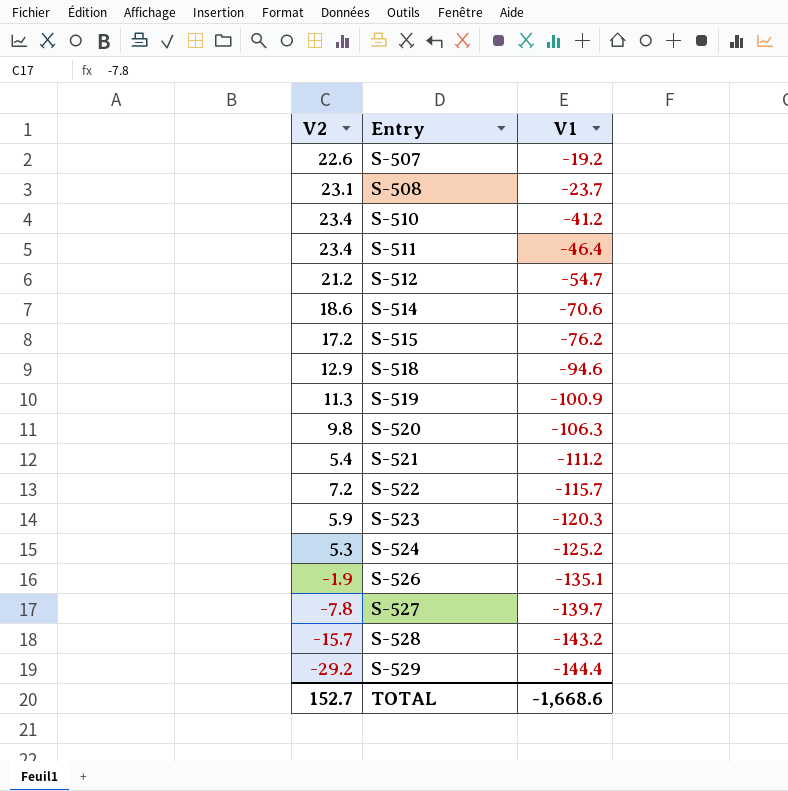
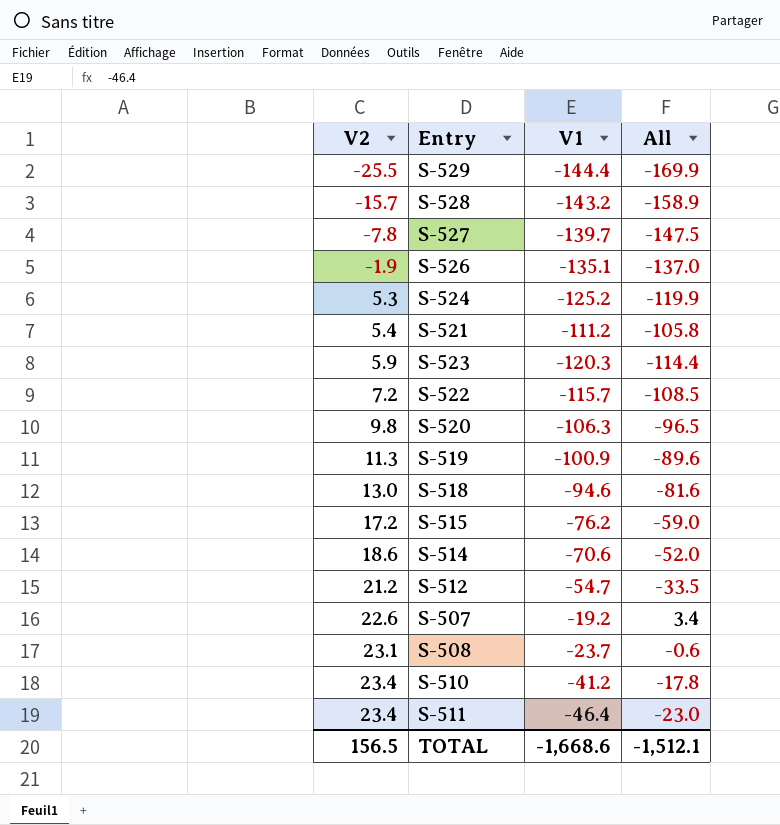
row order: Entry ascending -> V2 ascending
column All | formula: none -> [V2] + [V1]
S-529 | V2: -29.2 -> -25.5
S-518 | V2: 12.9 -> 13.0
TOTAL | V2: 152.7 -> 156.5

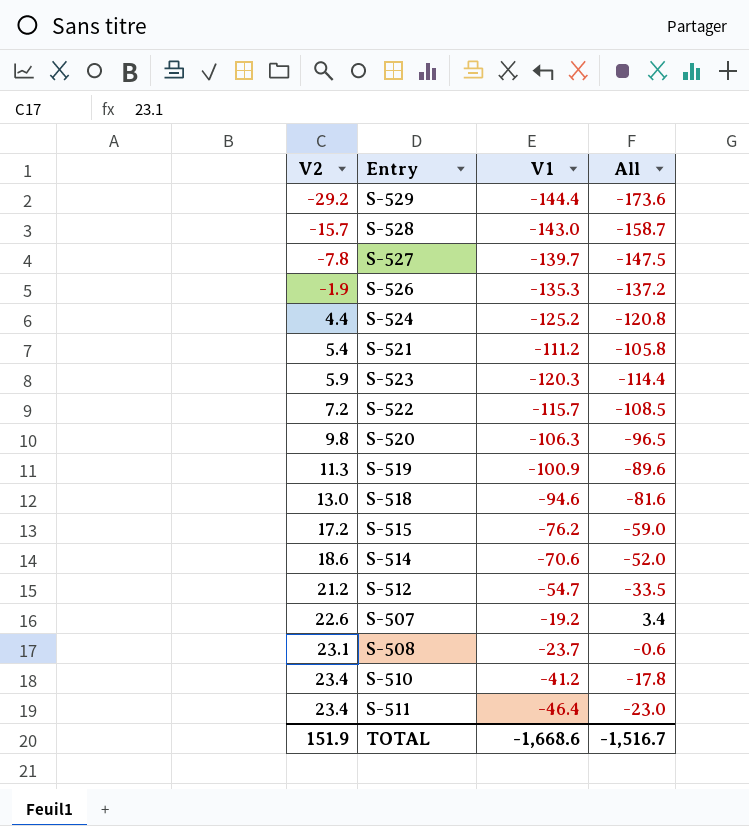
S-529 | V2: -25.5 -> -29.2
S-529 | All: -169.9 -> -173.6
S-528 | V1: -143.2 -> -143.0
S-528 | All: -158.9 -> -158.7
S-526 | V1: -135.1 -> -135.3
S-526 | All: -137.0 -> -137.2
S-524 | V2: 5.3 -> 4.4
S-524 | All: -119.9 -> -120.8
TOTAL | V2: 156.5 -> 151.9
TOTAL | All: -1,512.1 -> -1,516.7

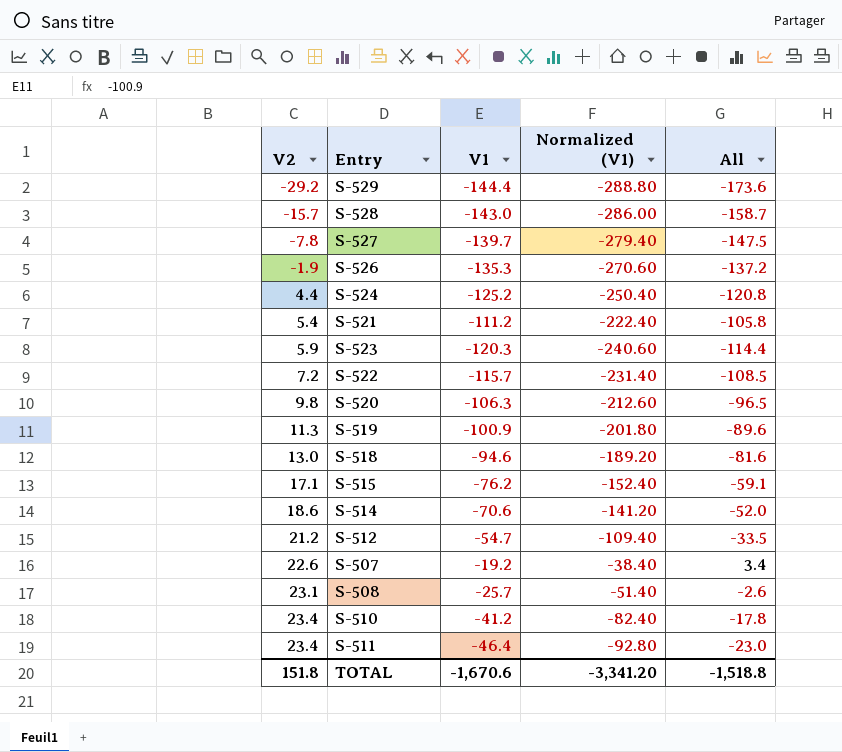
column Normalized (V1) | formula: none -> [V1] * 2
S-515 | V2: 17.2 -> 17.1
S-515 | All: -59.0 -> -59.1
S-508 | V1: -23.7 -> -25.7
S-508 | All: -0.6 -> -2.6
TOTAL | V2: 151.9 -> 151.8
TOTAL | V1: -1,668.6 -> -1,670.6
TOTAL | All: -1,516.7 -> -1,518.8

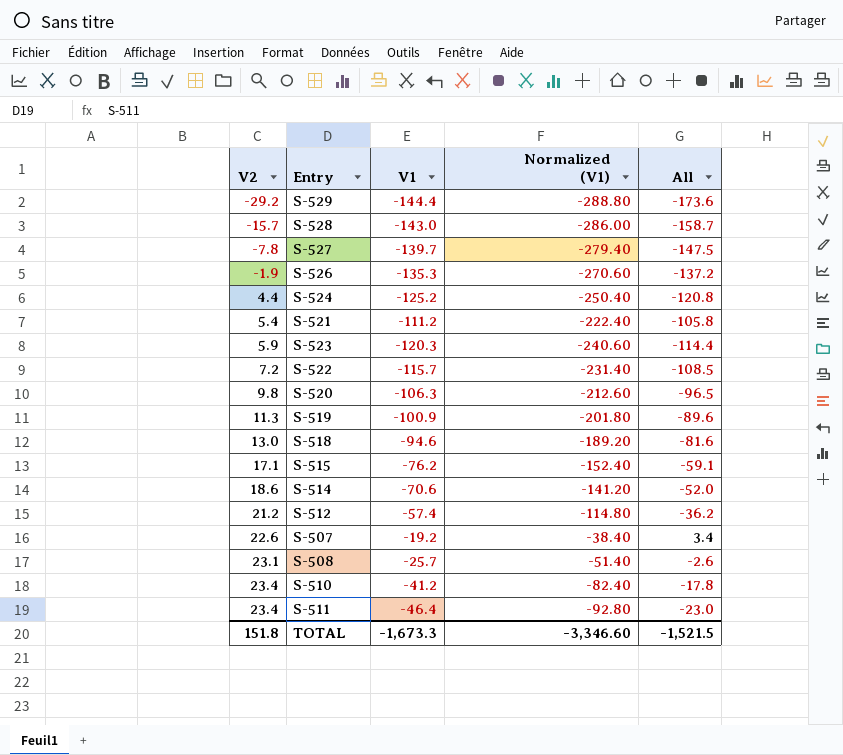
S-512 | V1: -54.7 -> -57.4
S-512 | Normalized (V1): -109.40 -> -114.80
S-512 | All: -33.5 -> -36.2
TOTAL | V1: -1,670.6 -> -1,673.3
TOTAL | Normalized (V1): -3,341.20 -> -3,346.60
TOTAL | All: -1,518.8 -> -1,521.5

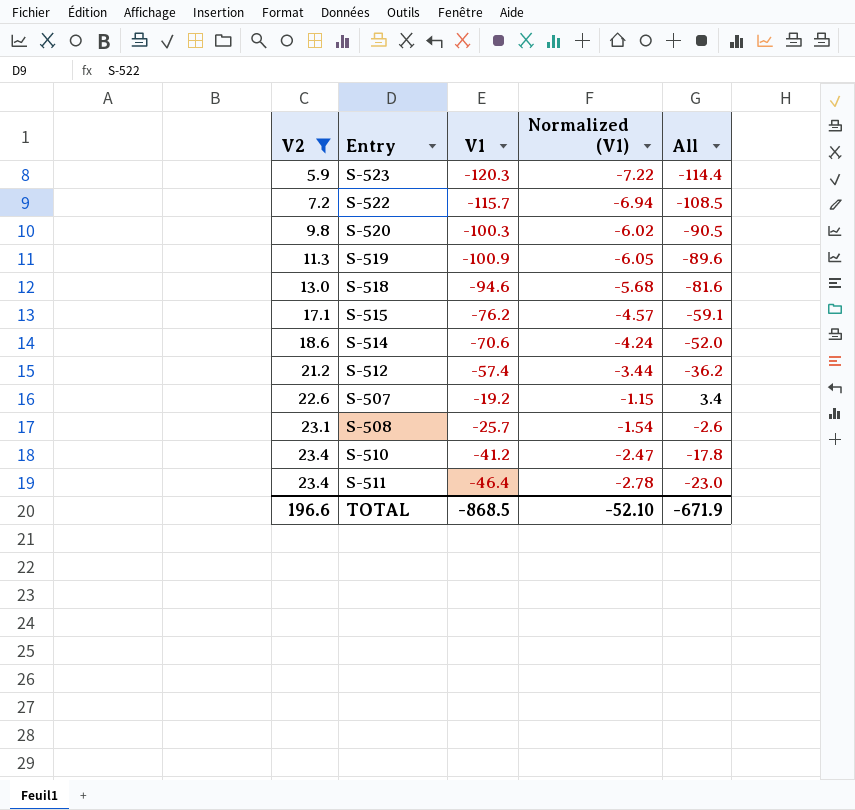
filter: none -> V2 >= 5.9
column Normalized (V1) | formula: [V1] * 2 -> [V1] * 0.06
S-520 | V1: -106.3 -> -100.3
S-520 | All: -96.5 -> -90.5
TOTAL | V2: 151.8 -> 196.6
TOTAL | V1: -1,673.3 -> -868.5
TOTAL | Normalized (V1): -3,346.60 -> -52.10
TOTAL | All: -1,521.5 -> -671.9

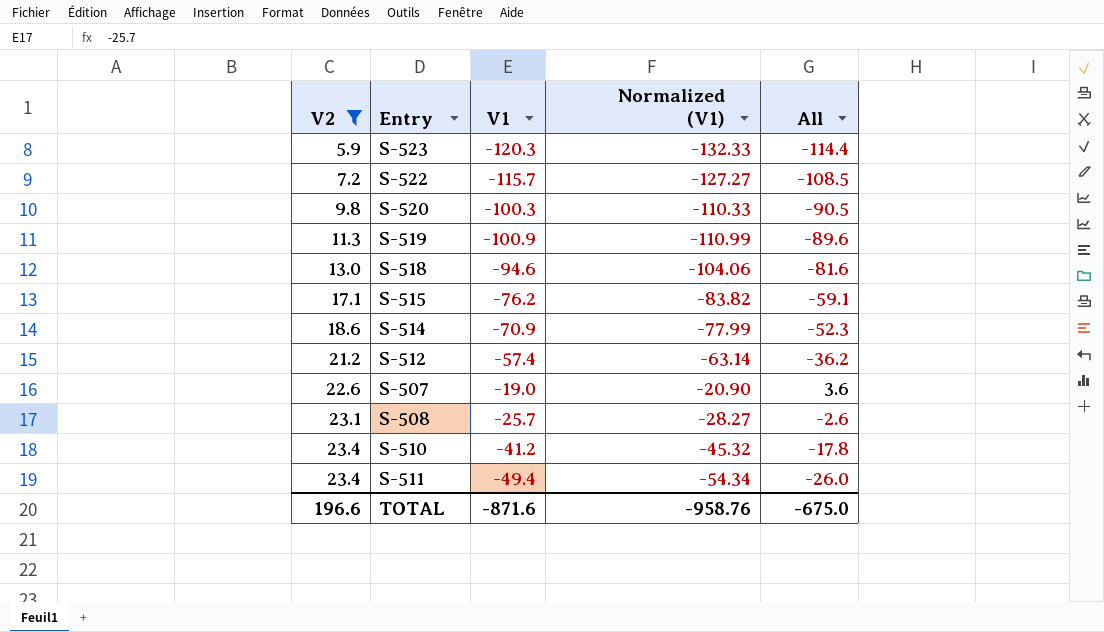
column Normalized (V1) | formula: [V1] * 0.06 -> [V1] * 1.1
S-514 | V1: -70.6 -> -70.9
S-514 | All: -52.0 -> -52.3
S-507 | V1: -19.2 -> -19.0
S-507 | All: 3.4 -> 3.6
S-511 | V1: -46.4 -> -49.4
S-511 | All: -23.0 -> -26.0
TOTAL | V1: -868.5 -> -871.6
TOTAL | Normalized (V1): -52.10 -> -958.76
TOTAL | All: -671.9 -> -675.0

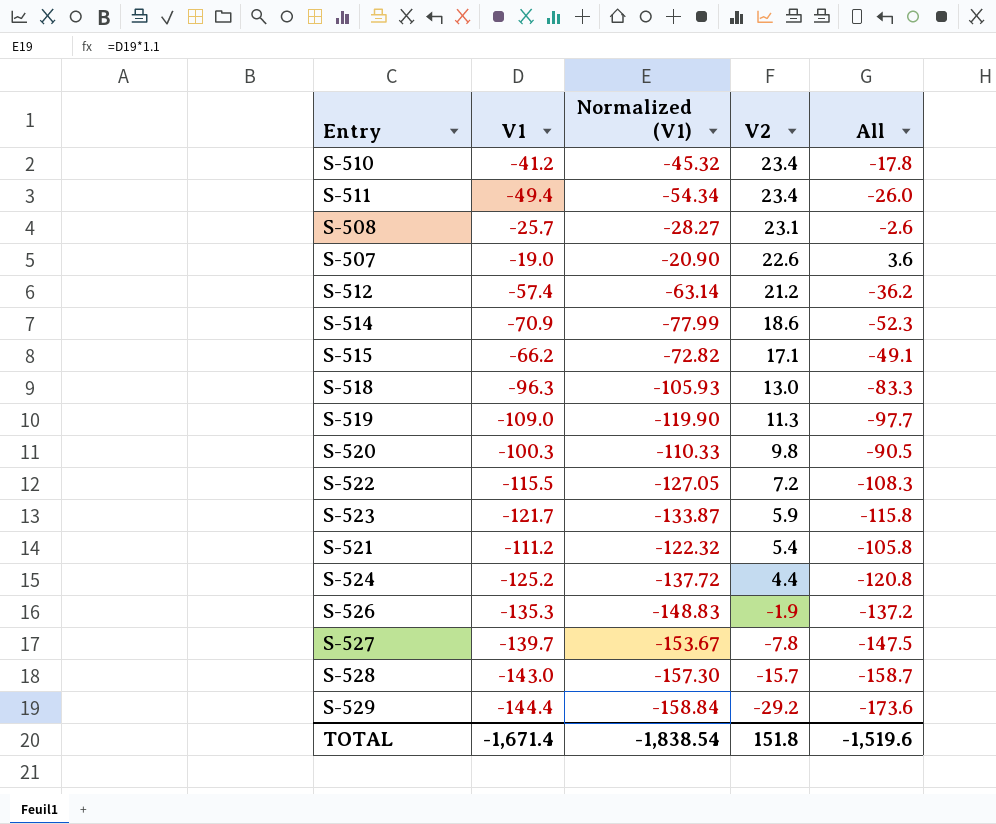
filter: V2 >= 5.9 -> none
row order: V2 ascending -> V2 descending
column V2 | position: 1 -> 4
S-515 | V1: -76.2 -> -66.2
S-515 | Normalized (V1): -83.82 -> -72.82
S-515 | All: -59.1 -> -49.1
S-518 | V1: -94.6 -> -96.3
S-518 | Normalized (V1): -104.06 -> -105.93
S-518 | All: -81.6 -> -83.3
S-519 | V1: -100.9 -> -109.0
S-519 | Normalized (V1): -110.99 -> -119.90
S-519 | All: -89.6 -> -97.7
S-522 | V1: -115.7 -> -115.5
S-522 | Normalized (V1): -127.27 -> -127.05
S-522 | All: -108.5 -> -108.3
S-523 | V1: -120.3 -> -121.7
S-523 | Normalized (V1): -132.33 -> -133.87
S-523 | All: -114.4 -> -115.8
TOTAL | V1: -871.6 -> -1,671.4
TOTAL | Normalized (V1): -958.76 -> -1,838.54
TOTAL | V2: 196.6 -> 151.8
TOTAL | All: -675.0 -> -1,519.6

